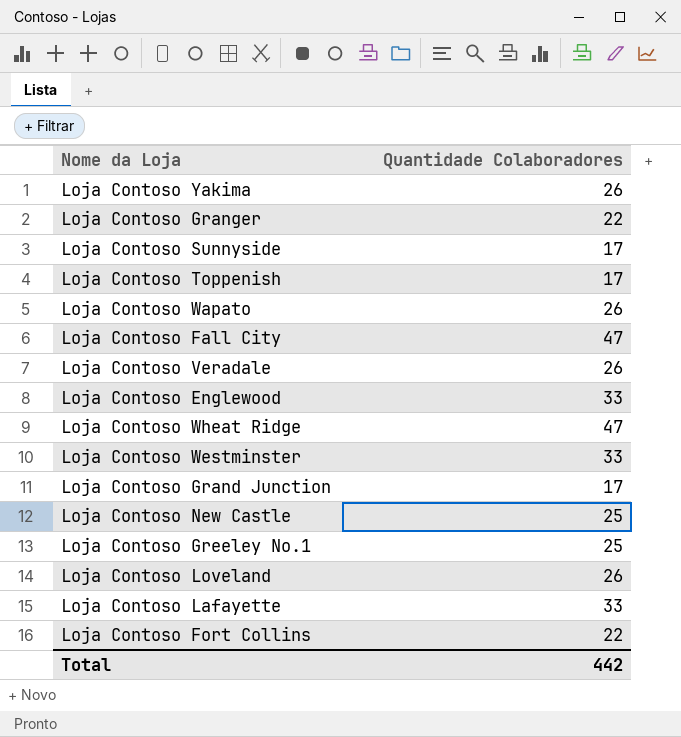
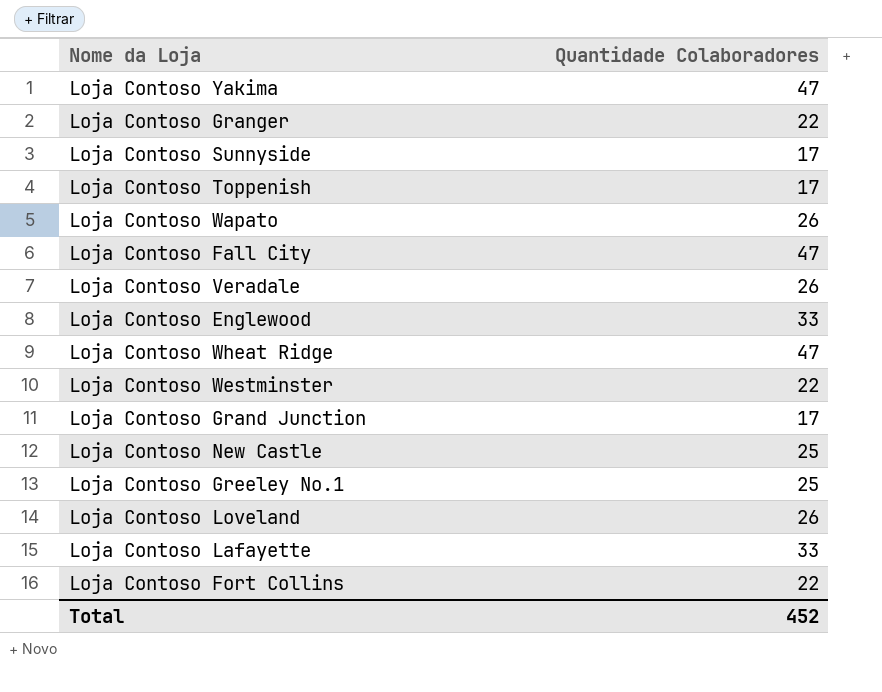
Loja Contoso Yakima | Quantidade Colaboradores: 26 -> 47
Loja Contoso Westminster | Quantidade Colaboradores: 33 -> 22
Total | Quantidade Colaboradores: 442 -> 452

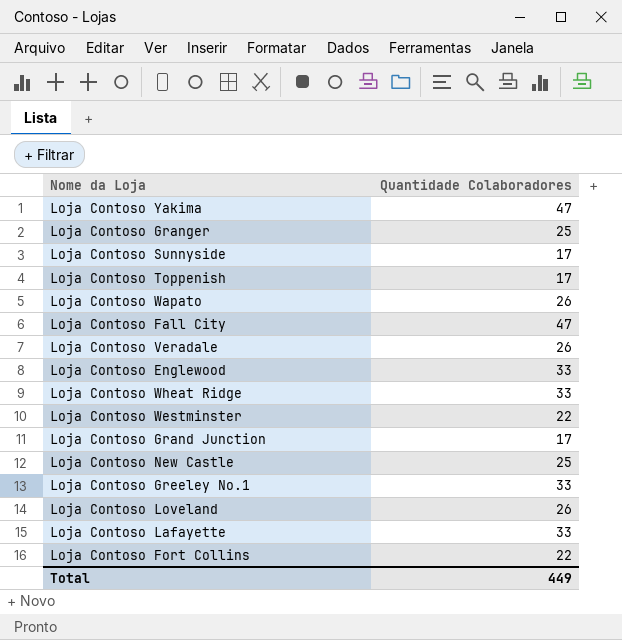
Loja Contoso Granger | Quantidade Colaboradores: 22 -> 25
Loja Contoso Wheat Ridge | Quantidade Colaboradores: 47 -> 33
Loja Contoso Greeley No.1 | Quantidade Colaboradores: 25 -> 33
Total | Quantidade Colaboradores: 452 -> 449

